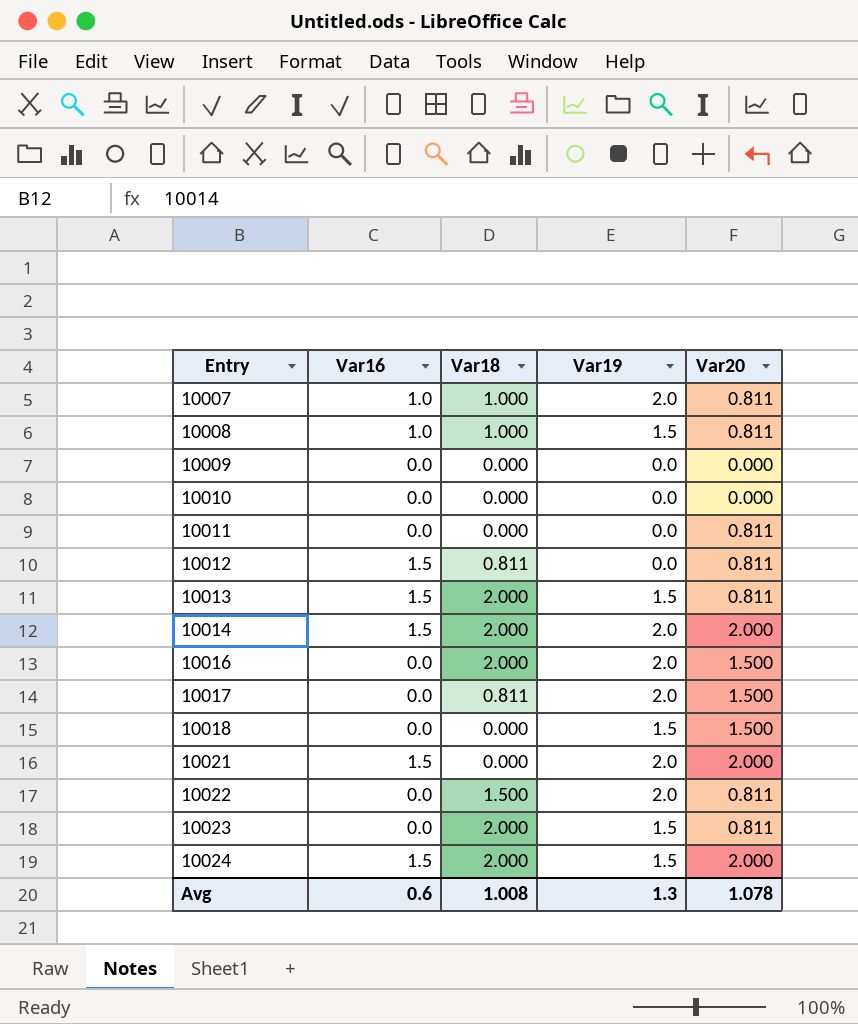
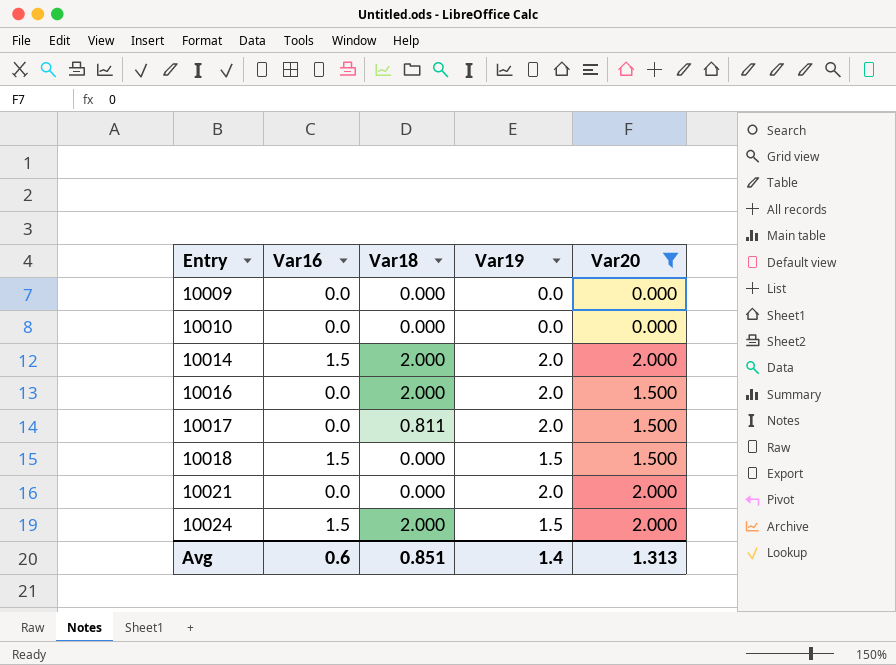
filter: none -> Var20 != 0.811
10018 | Var16: 0.0 -> 1.5
10021 | Var16: 1.5 -> 0.0
Avg | Var18: 1.008 -> 0.851
Avg | Var19: 1.3 -> 1.4
Avg | Var20: 1.078 -> 1.313

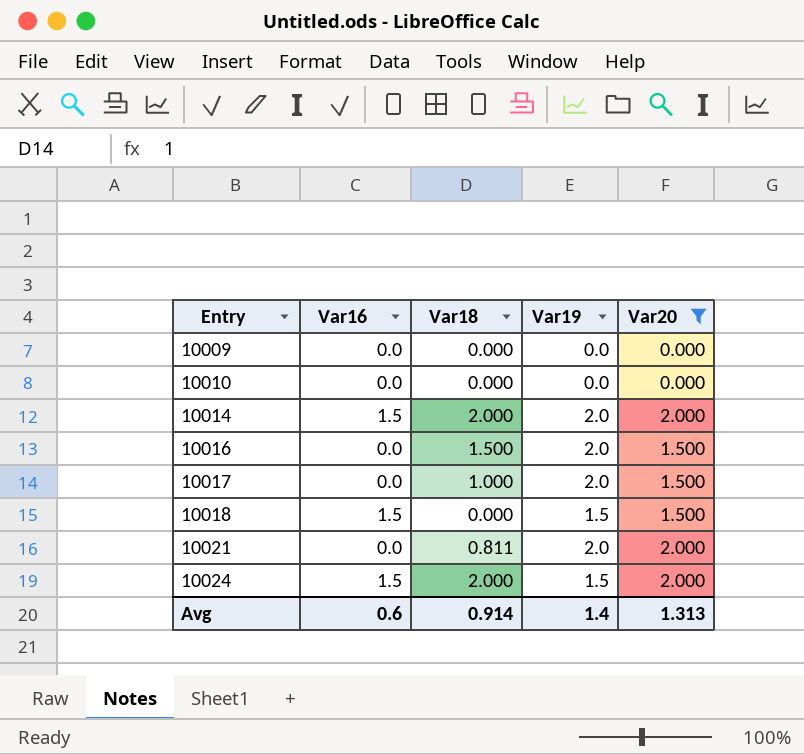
10016 | Var18: 2.000 -> 1.500
10017 | Var18: 0.811 -> 1.000
10021 | Var18: 0.000 -> 0.811
Avg | Var18: 0.851 -> 0.914

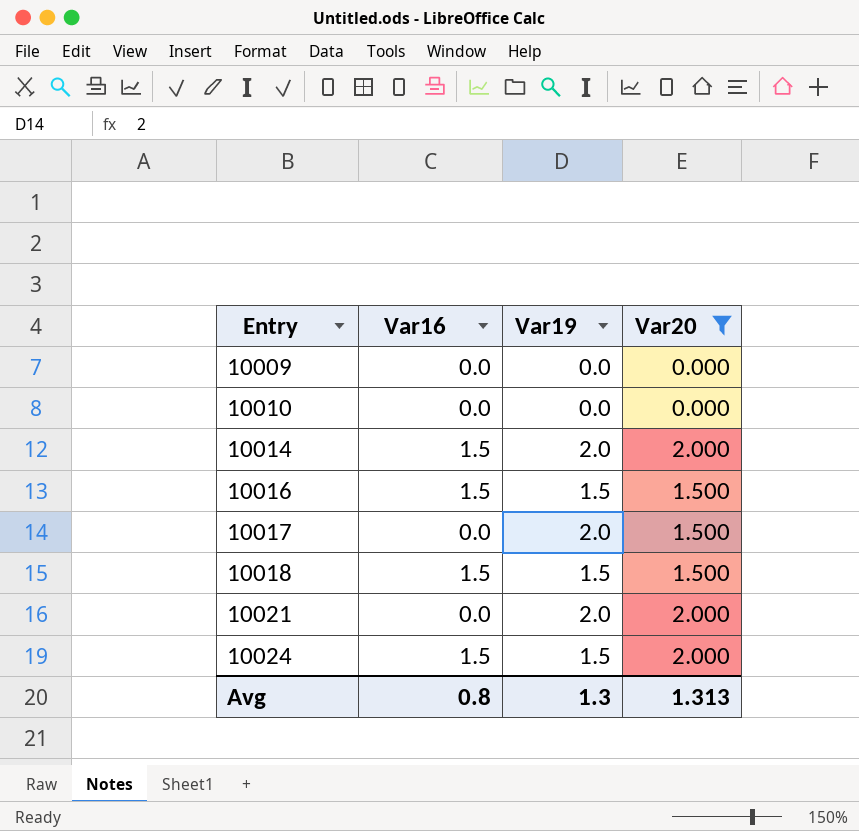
column Var18 | position: 3 -> none
10016 | Var16: 0.0 -> 1.5
10016 | Var19: 2.0 -> 1.5
Avg | Var16: 0.6 -> 0.8
Avg | Var19: 1.4 -> 1.3

